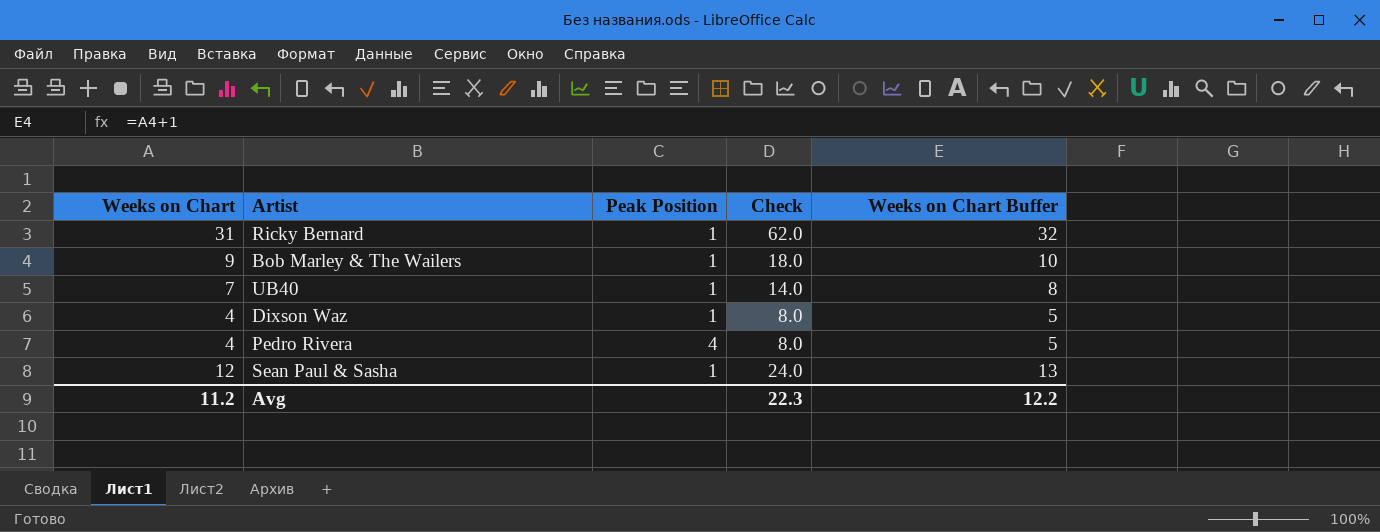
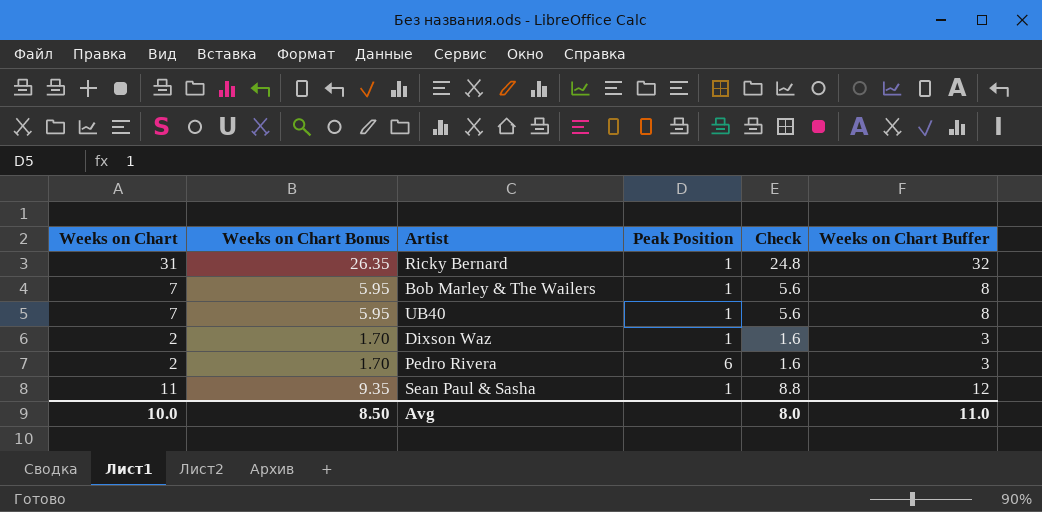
column Weeks on Chart Bonus | formula: none -> [Weeks on Chart] * 0.85
column Check | formula: [Weeks on Chart] * 2 -> [Weeks on Chart] * 0.8
Bob Marley & The Wailers | Weeks on Chart: 9 -> 7
Bob Marley & The Wailers | Weeks on Chart Buffer: 10 -> 8
Dixson Waz | Weeks on Chart: 4 -> 2
Dixson Waz | Weeks on Chart Buffer: 5 -> 3
Pedro Rivera | Weeks on Chart: 4 -> 2
Pedro Rivera | Peak Position: 4 -> 6
Pedro Rivera | Weeks on Chart Buffer: 5 -> 3
Sean Paul & Sasha | Weeks on Chart: 12 -> 11
Sean Paul & Sasha | Weeks on Chart Buffer: 13 -> 12
Avg | Weeks on Chart: 11.2 -> 10.0
Avg | Check: 22.3 -> 8.0
Avg | Weeks on Chart Buffer: 12.2 -> 11.0

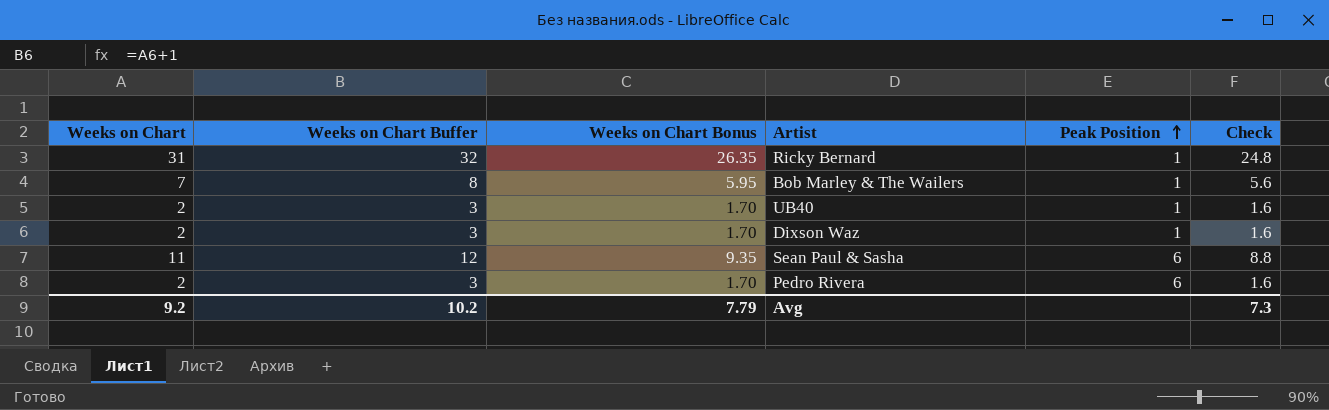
row order: none -> Peak Position ascending
column Weeks on Chart Buffer | position: 6 -> 2
UB40 | Weeks on Chart: 7 -> 2
UB40 | Weeks on Chart Buffer: 8 -> 3
UB40 | Weeks on Chart Bonus: 5.95 -> 1.70
UB40 | Check: 5.6 -> 1.6
Sean Paul & Sasha | Peak Position: 1 -> 6
Avg | Weeks on Chart: 10.0 -> 9.2
Avg | Weeks on Chart Buffer: 11.0 -> 10.2
Avg | Weeks on Chart Bonus: 8.50 -> 7.79
Avg | Check: 8.0 -> 7.3

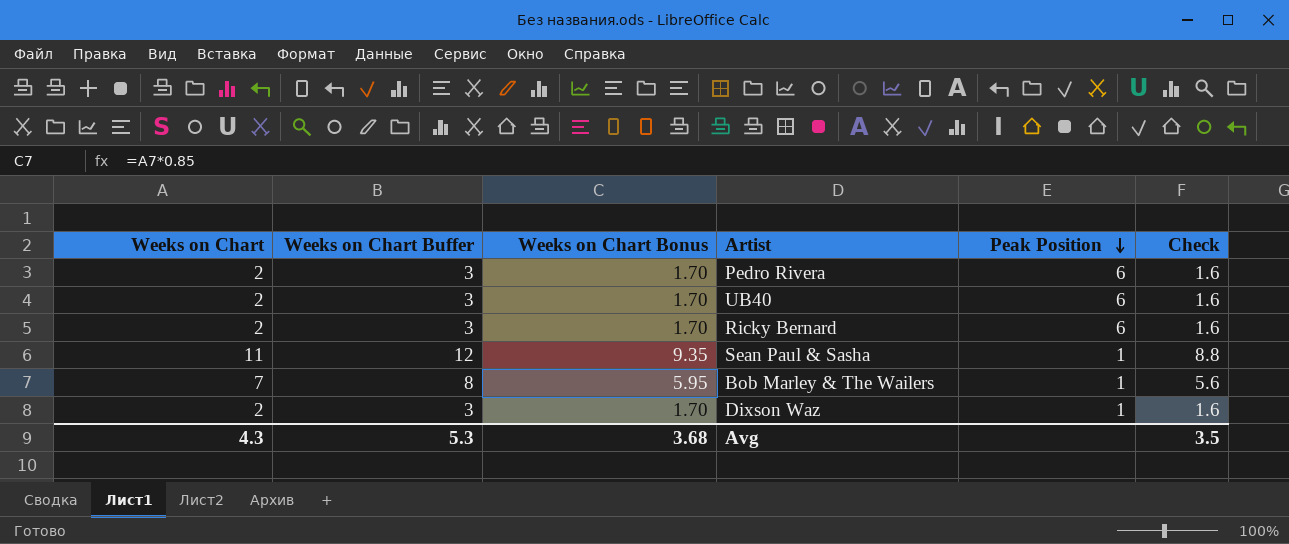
row order: Peak Position ascending -> Peak Position descending
UB40 | Peak Position: 1 -> 6
Ricky Bernard | Weeks on Chart: 31 -> 2
Ricky Bernard | Weeks on Chart Buffer: 32 -> 3
Ricky Bernard | Weeks on Chart Bonus: 26.35 -> 1.70
Ricky Bernard | Peak Position: 1 -> 6
Ricky Bernard | Check: 24.8 -> 1.6
Sean Paul & Sasha | Peak Position: 6 -> 1
Avg | Weeks on Chart: 9.2 -> 4.3
Avg | Weeks on Chart Buffer: 10.2 -> 5.3
Avg | Weeks on Chart Bonus: 7.79 -> 3.68
Avg | Check: 7.3 -> 3.5

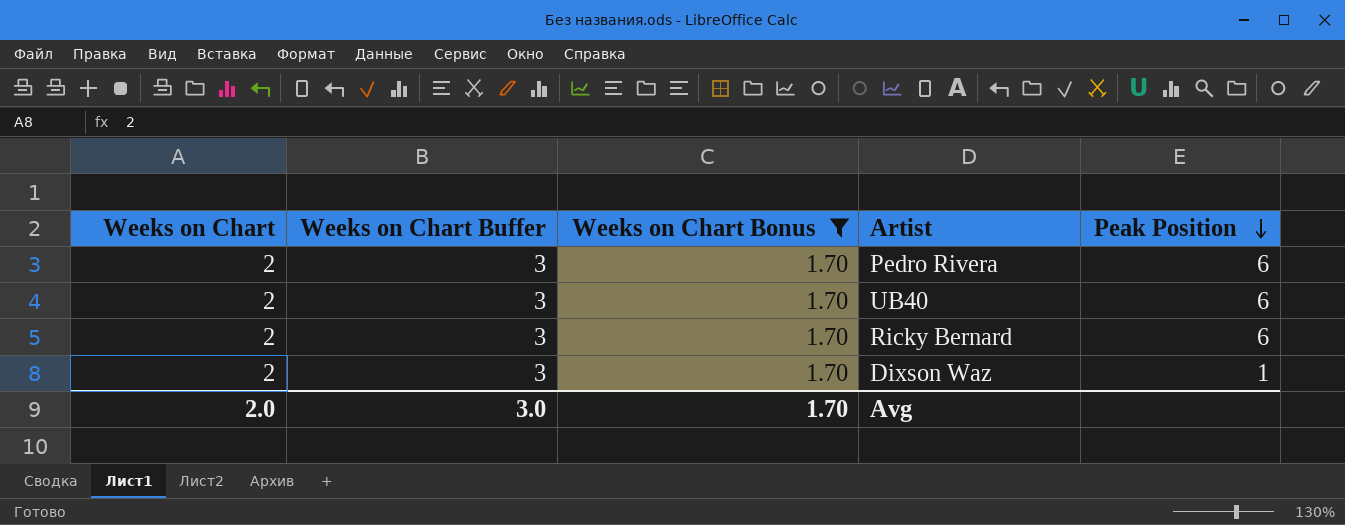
filter: none -> Weeks on Chart Bonus = 1.70
column Check | formula: [Weeks on Chart] * 0.8 -> none
Avg | Weeks on Chart: 4.3 -> 2.0
Avg | Weeks on Chart Buffer: 5.3 -> 3.0
Avg | Weeks on Chart Bonus: 3.68 -> 1.70

